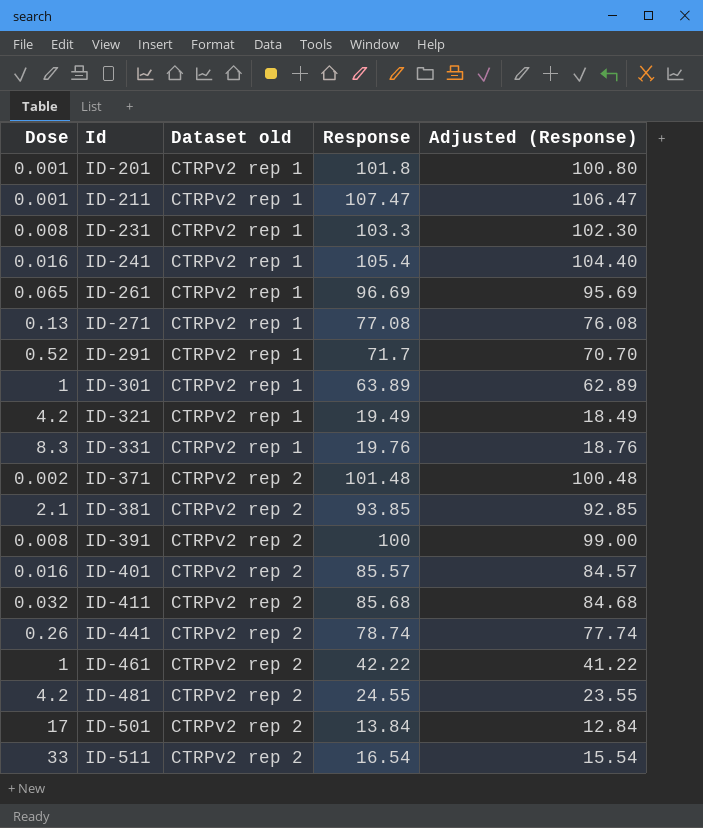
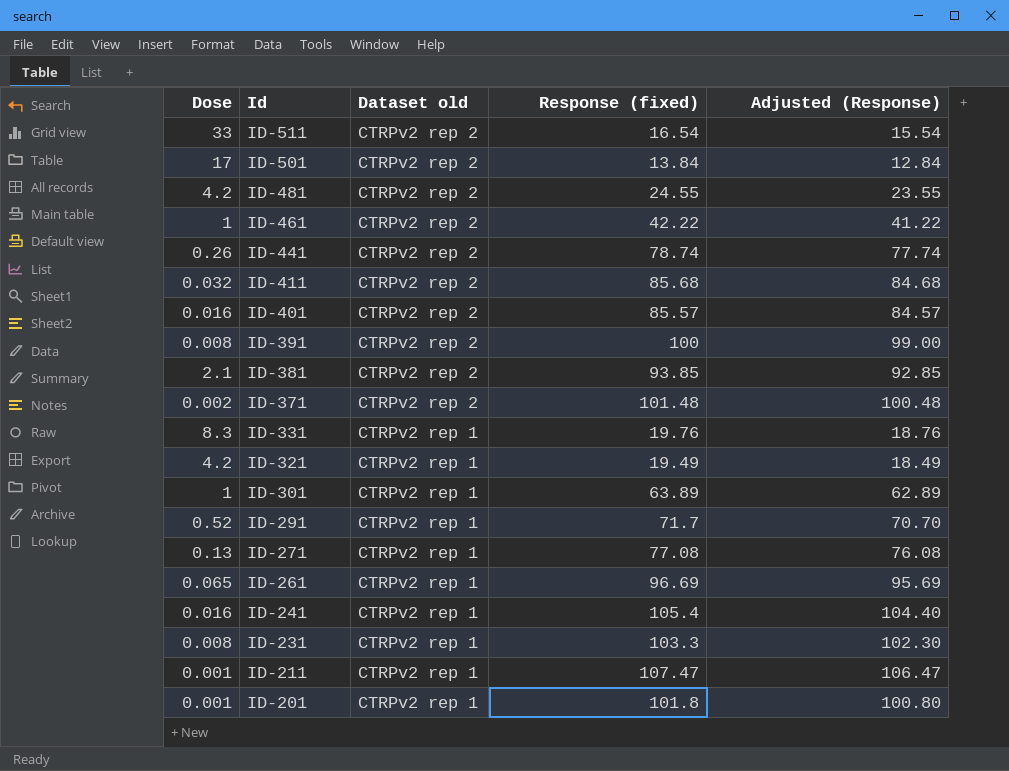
row order: Id ascending -> Id descending
column name: Response -> Response (fixed)

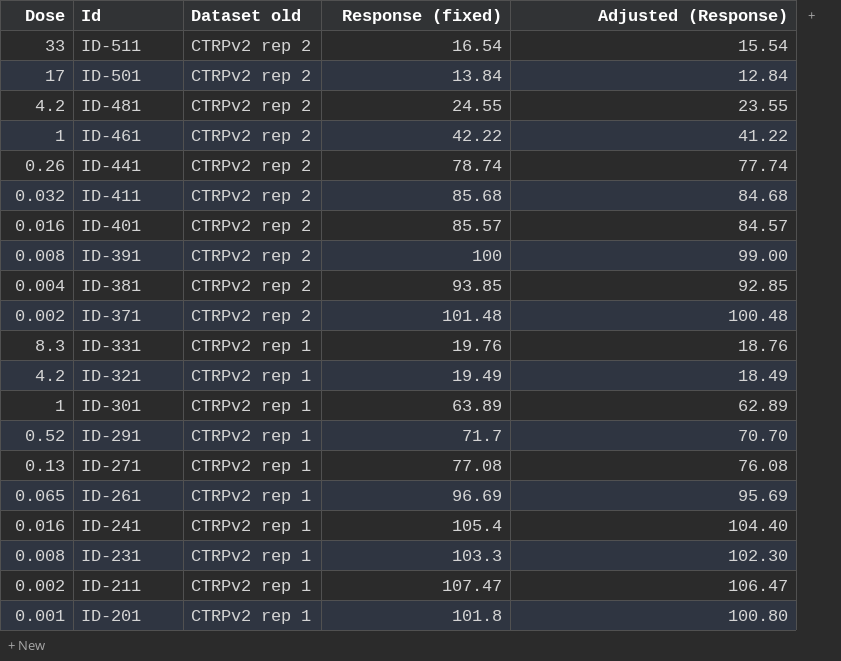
ID-381 | Dose: 2.1 -> 0.004
ID-211 | Dose: 0.001 -> 0.002

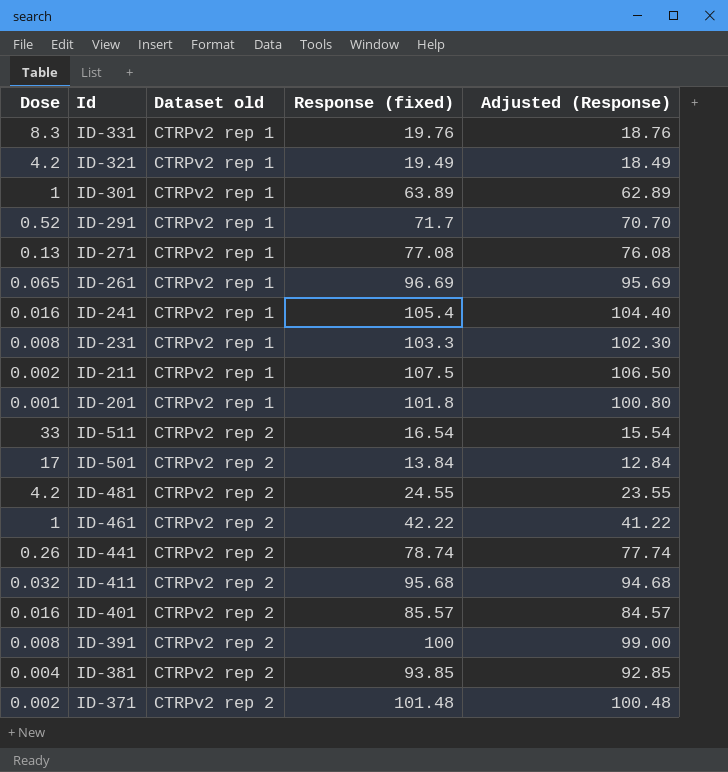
row order: Id descending -> Dataset old ascending
ID-211 | Response (fixed): 107.47 -> 107.5
ID-211 | Adjusted (Response): 106.47 -> 106.50
ID-411 | Response (fixed): 85.68 -> 95.68
ID-411 | Adjusted (Response): 84.68 -> 94.68

